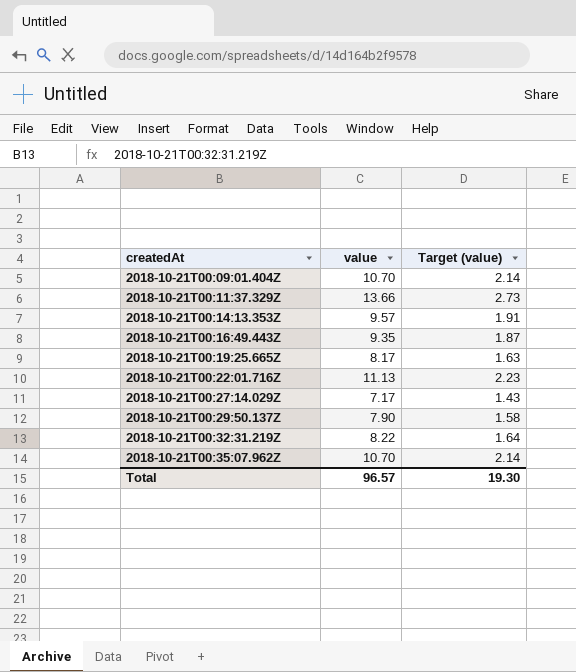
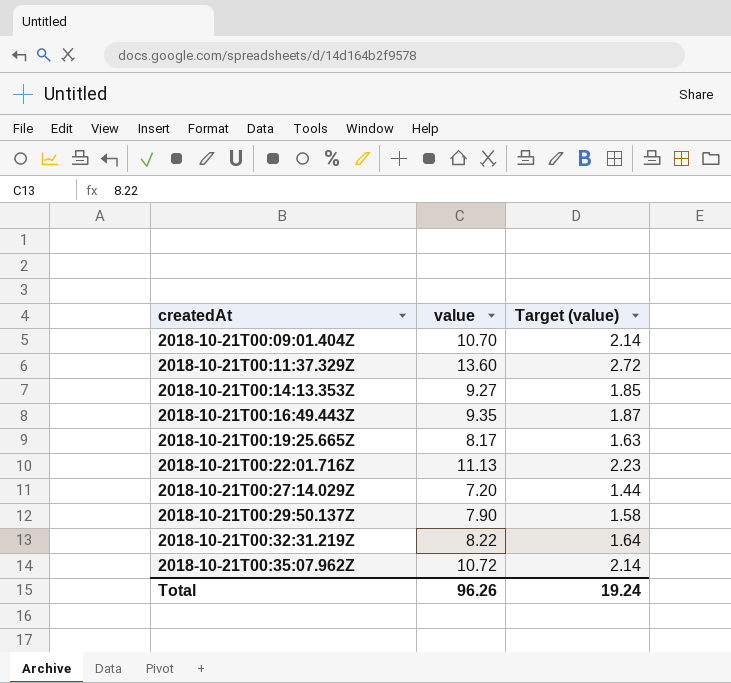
2018-10-21T00:11:37.329Z | value: 13.66 -> 13.60
2018-10-21T00:11:37.329Z | Target (value): 2.73 -> 2.72
2018-10-21T00:14:13.353Z | value: 9.57 -> 9.27
2018-10-21T00:14:13.353Z | Target (value): 1.91 -> 1.85
2018-10-21T00:27:14.029Z | value: 7.17 -> 7.20
2018-10-21T00:27:14.029Z | Target (value): 1.43 -> 1.44
2018-10-21T00:35:07.962Z | value: 10.70 -> 10.72
Total | value: 96.57 -> 96.26
Total | Target (value): 19.30 -> 19.24

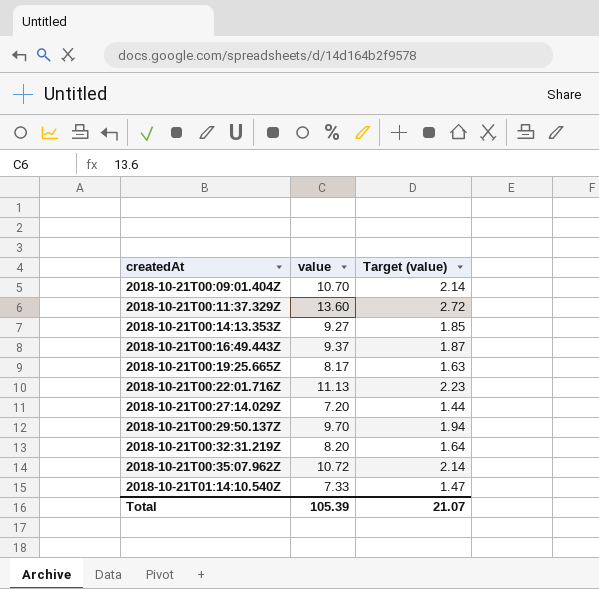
2018-10-21T00:16:49.443Z | value: 9.35 -> 9.37
2018-10-21T00:29:50.137Z | value: 7.90 -> 9.70
2018-10-21T00:29:50.137Z | Target (value): 1.58 -> 1.94
2018-10-21T00:32:31.219Z | value: 8.22 -> 8.20
row 2018-10-21T01:14:10.540Z: none -> 7.33 | 1.47
Total | value: 96.26 -> 105.39
Total | Target (value): 19.24 -> 21.07

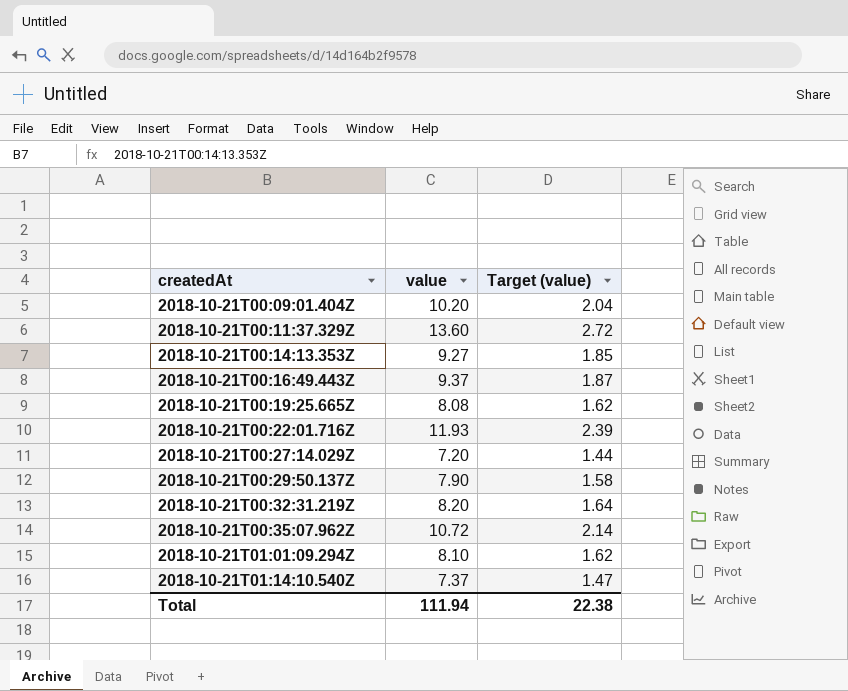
2018-10-21T00:09:01.404Z | value: 10.70 -> 10.20
2018-10-21T00:09:01.404Z | Target (value): 2.14 -> 2.04
2018-10-21T00:19:25.665Z | value: 8.17 -> 8.08
2018-10-21T00:19:25.665Z | Target (value): 1.63 -> 1.62
2018-10-21T00:22:01.716Z | value: 11.13 -> 11.93
2018-10-21T00:22:01.716Z | Target (value): 2.23 -> 2.39
2018-10-21T00:29:50.137Z | value: 9.70 -> 7.90
2018-10-21T00:29:50.137Z | Target (value): 1.94 -> 1.58
row 2018-10-21T01:01:09.294Z: none -> 8.10 | 1.62
2018-10-21T01:14:10.540Z | value: 7.33 -> 7.37
Total | value: 105.39 -> 111.94
Total | Target (value): 21.07 -> 22.38

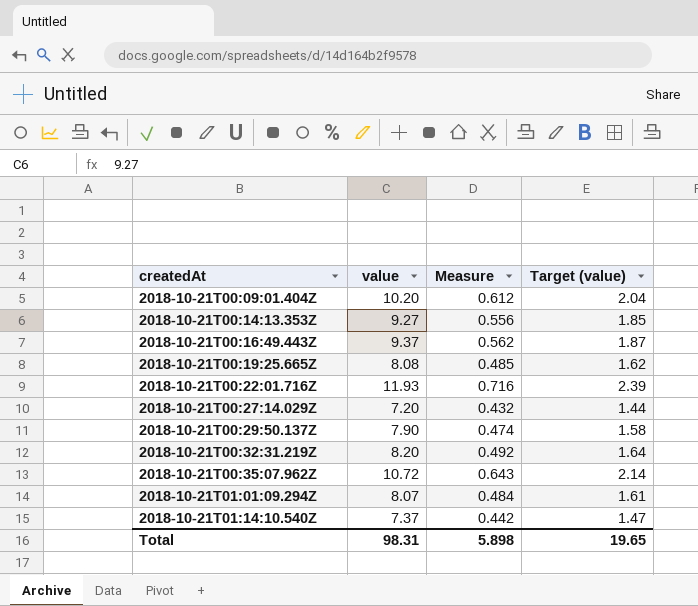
column Measure | formula: none -> [value] * 0.06
row 2018-10-21T00:11:37.329Z: 13.60 | 2.72 -> none
2018-10-21T01:01:09.294Z | value: 8.10 -> 8.07
2018-10-21T01:01:09.294Z | Target (value): 1.62 -> 1.61
Total | value: 111.94 -> 98.31
Total | Target (value): 22.38 -> 19.65

